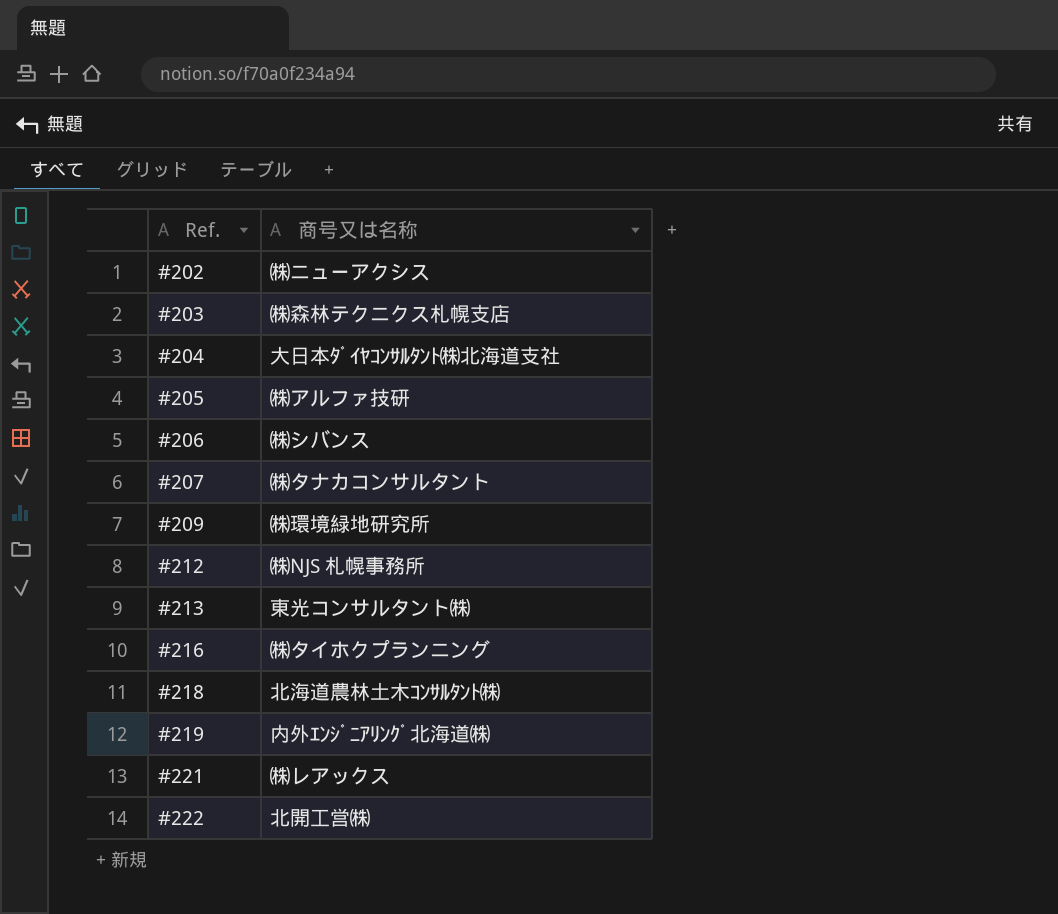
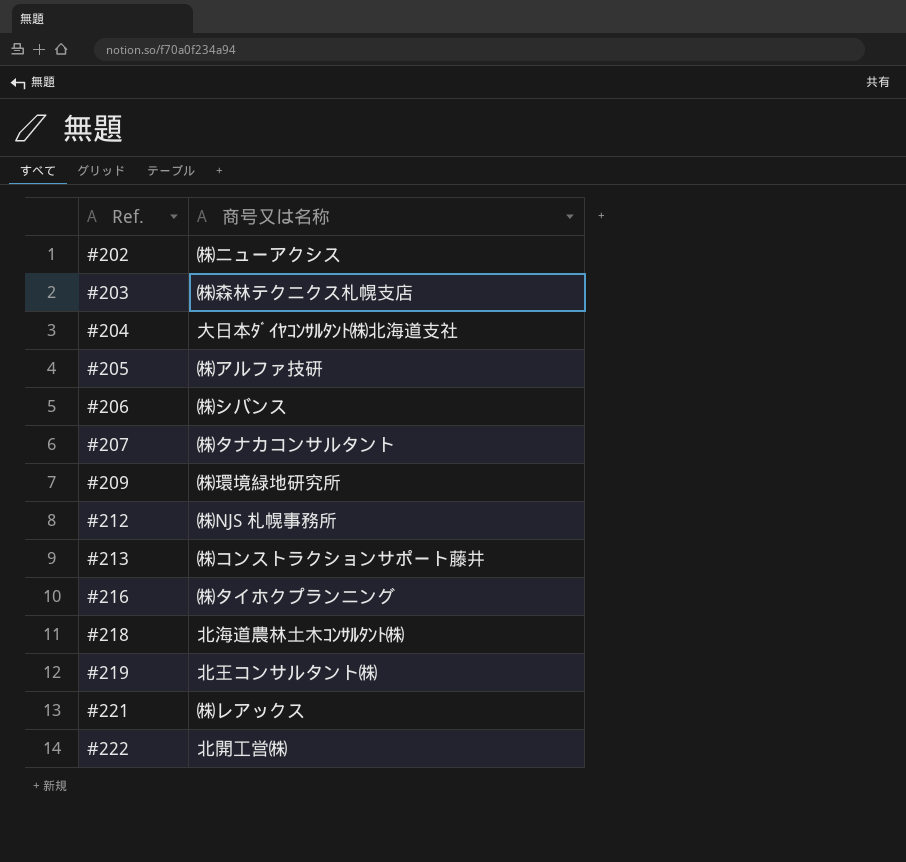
#213 | 商号又は名称: 東光コンサルタント㈱ -> ㈱コンストラクションサポート藤井
#219 | 商号又は名称: 内外ｴﾝｼﾞﾆｱﾘﾝｸﾞ北海道㈱ -> 北王コンサルタント㈱

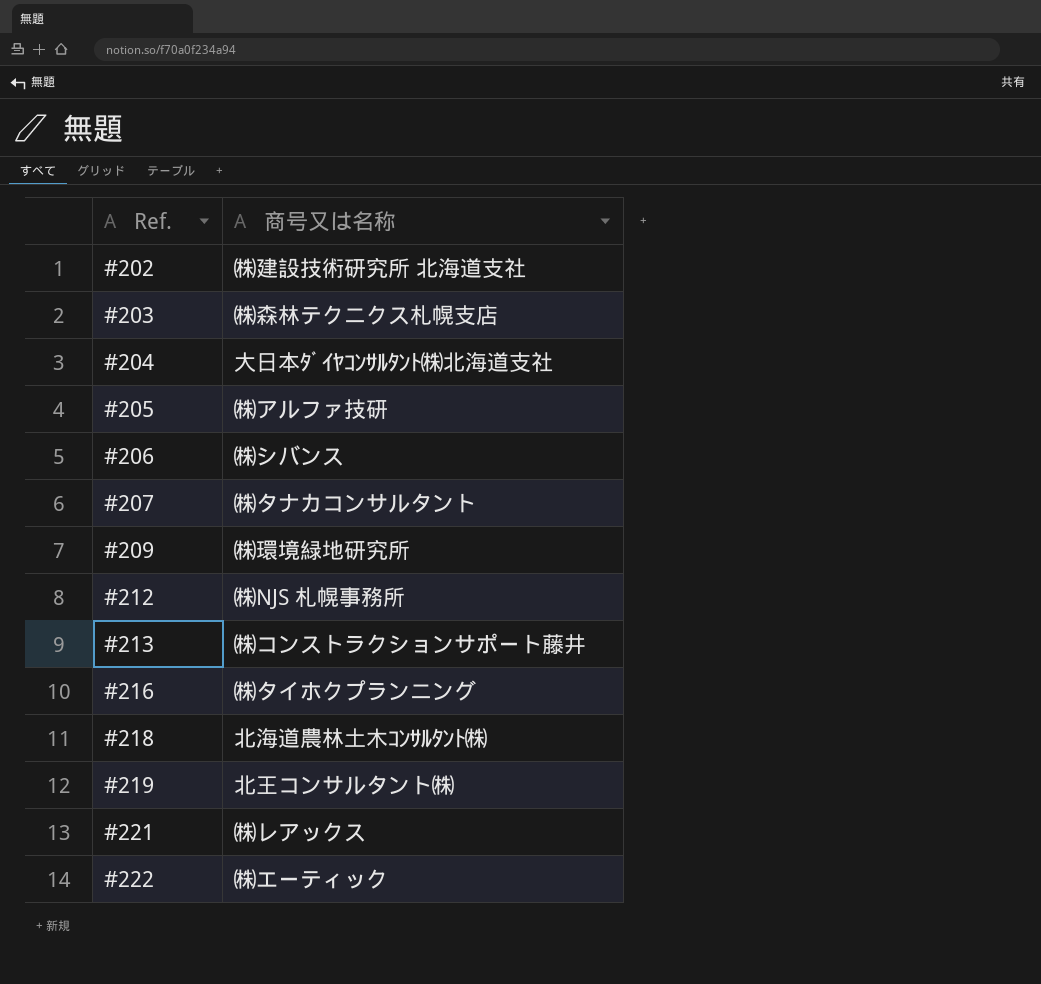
#202 | 商号又は名称: ㈱ニューアクシス -> ㈱建設技術研究所 北海道支社
#222 | 商号又は名称: 北開工営㈱ -> ㈱エーティック

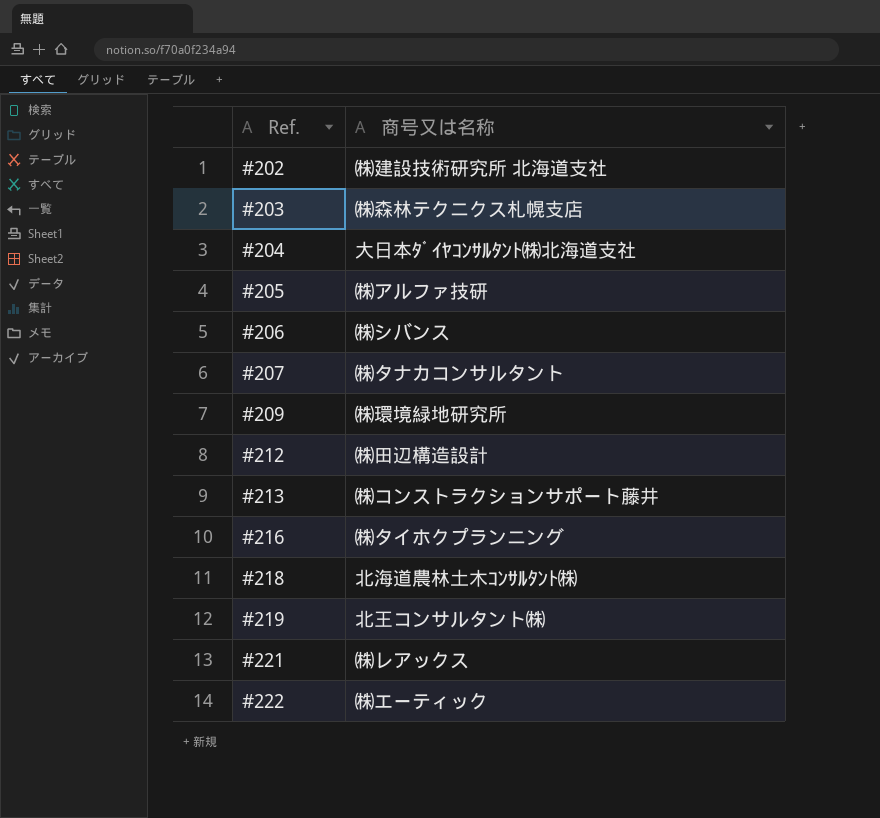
#212 | 商号又は名称: ㈱NJS 札幌事務所 -> ㈱田辺構造設計

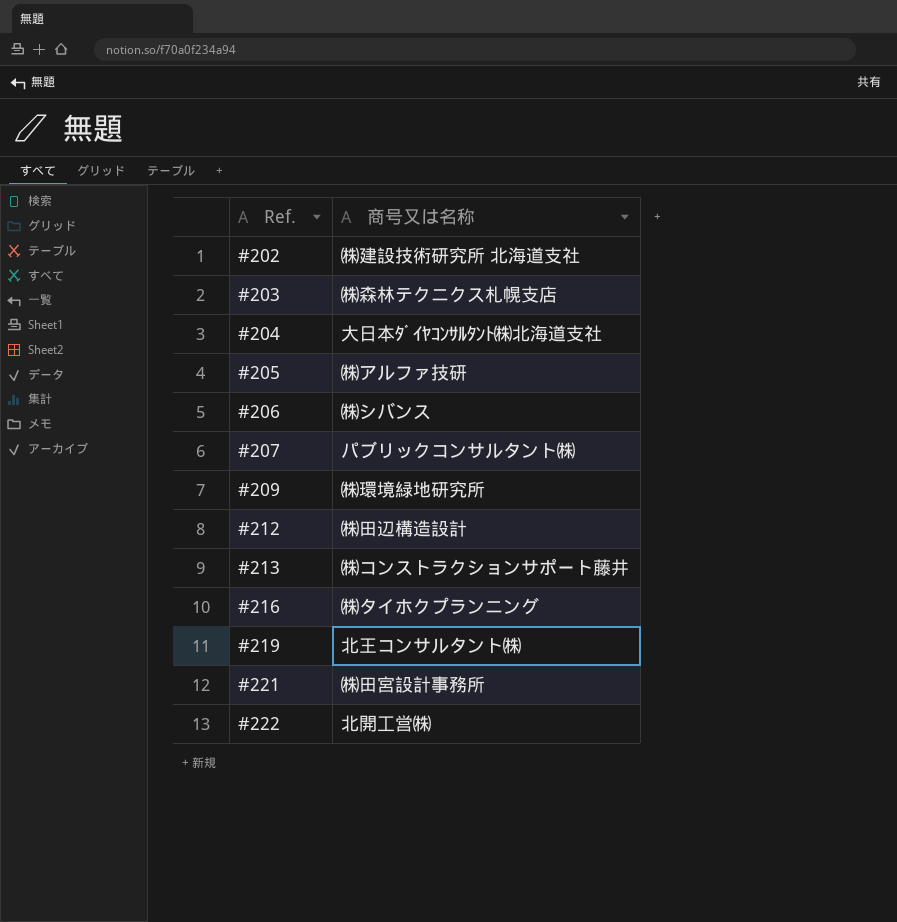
row #218: 北海道農林土木ｺﾝｻﾙﾀﾝﾄ㈱ -> none
#207 | 商号又は名称: ㈱タナカコンサルタント -> パブリックコンサルタント㈱
#221 | 商号又は名称: ㈱レアックス -> ㈱田宮設計事務所
#222 | 商号又は名称: ㈱エーティック -> 北開工営㈱

